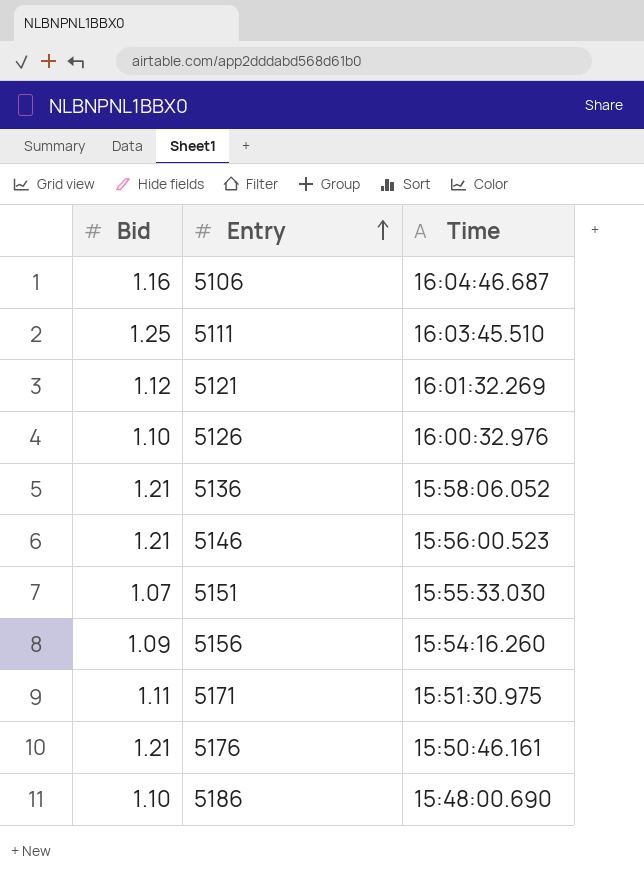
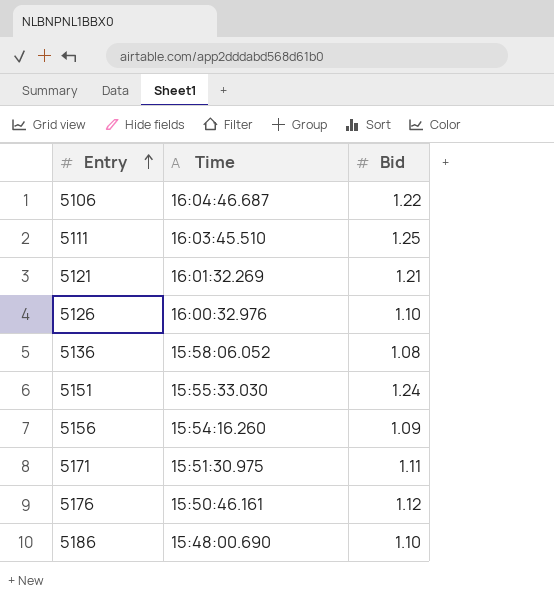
column Bid | position: 1 -> 3
row 5146: 1.21 | 15:56:00.523 -> none
5106 | Bid: 1.16 -> 1.22
5121 | Bid: 1.12 -> 1.21
5136 | Bid: 1.21 -> 1.08
5151 | Bid: 1.07 -> 1.24
5176 | Bid: 1.21 -> 1.12

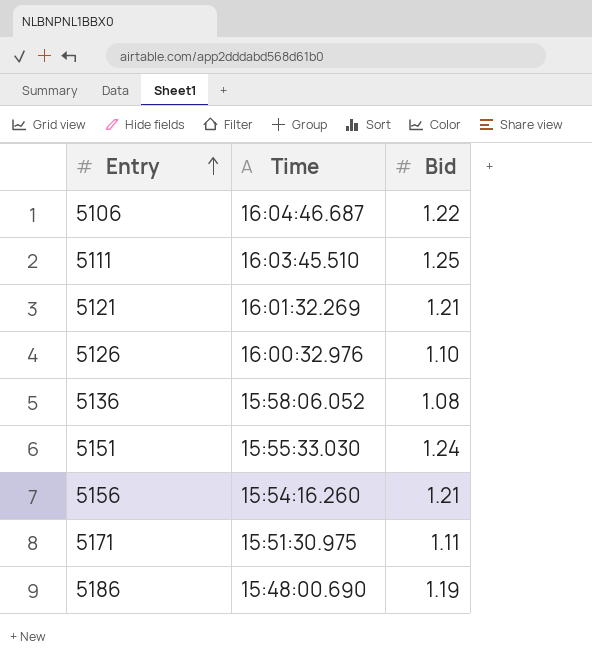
row 5176: 15:50:46.161 | 1.12 -> none
5156 | Bid: 1.09 -> 1.21
5186 | Bid: 1.10 -> 1.19

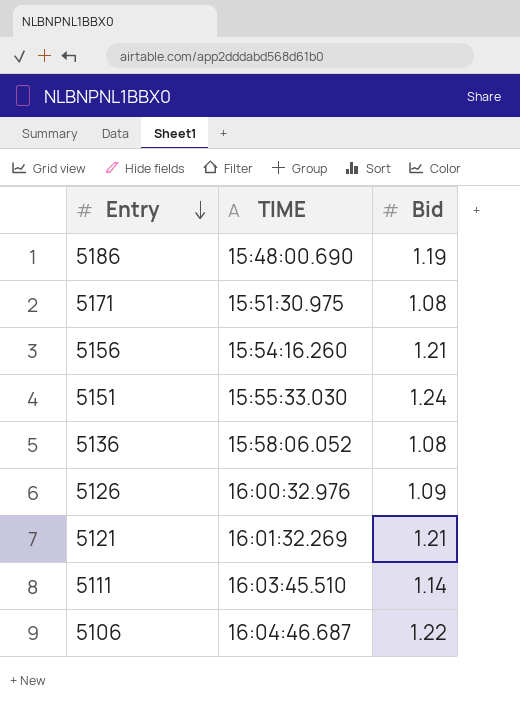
row order: Entry ascending -> Entry descending
column name: Time -> TIME
5171 | Bid: 1.11 -> 1.08
5126 | Bid: 1.10 -> 1.09
5111 | Bid: 1.25 -> 1.14

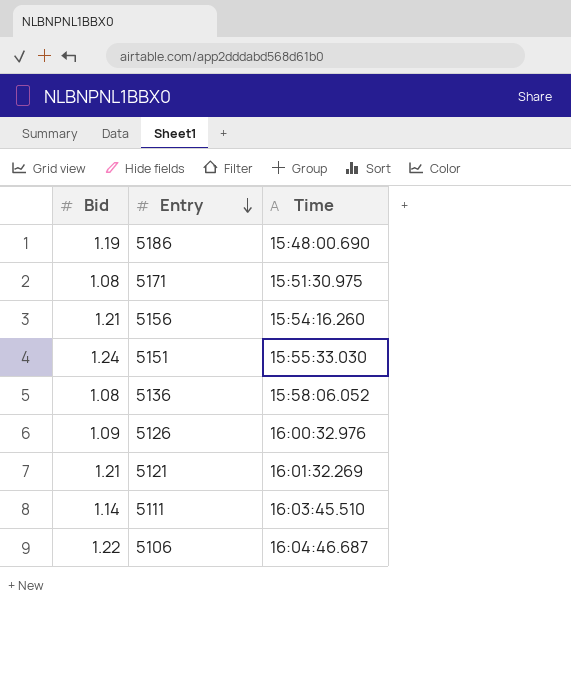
column Bid | position: 3 -> 1
column name: TIME -> Time

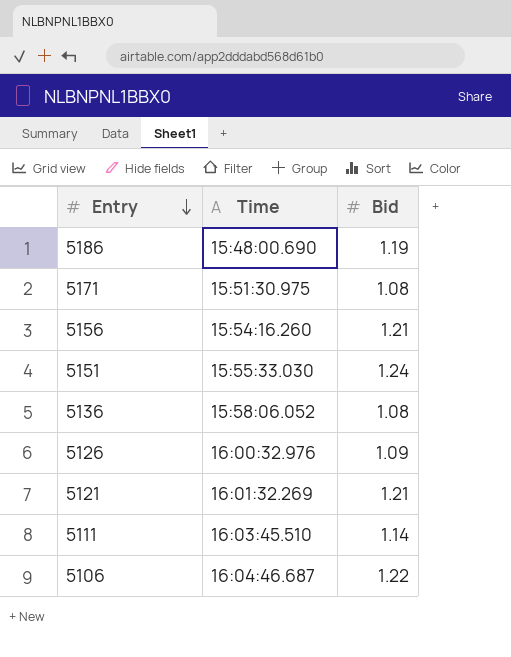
column Bid | position: 1 -> 3

